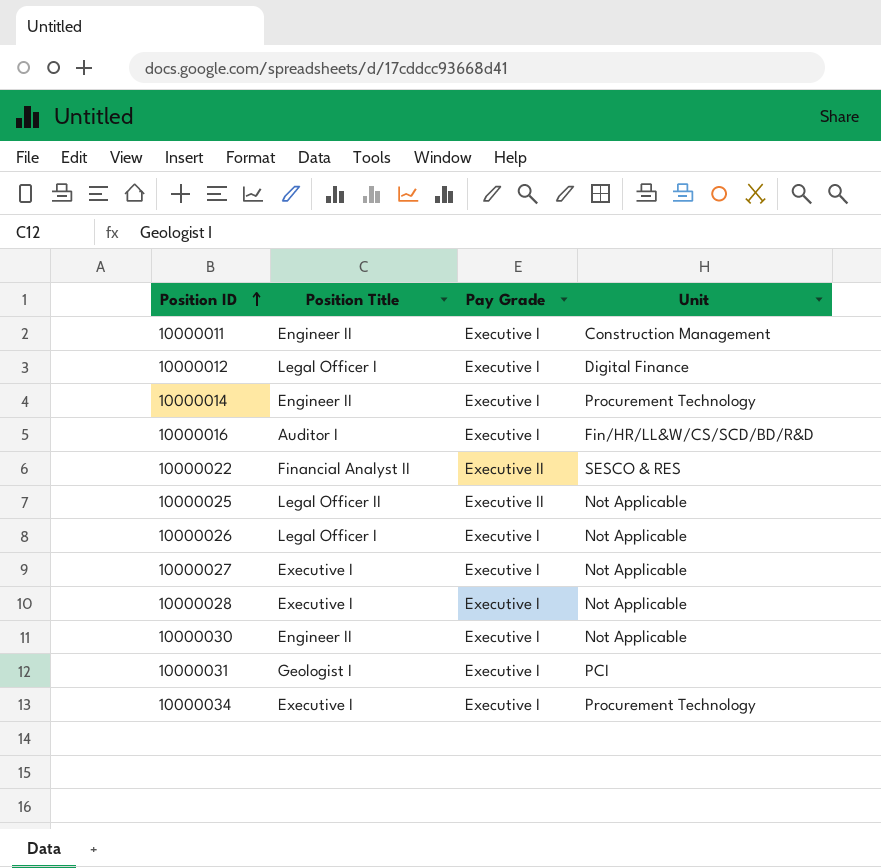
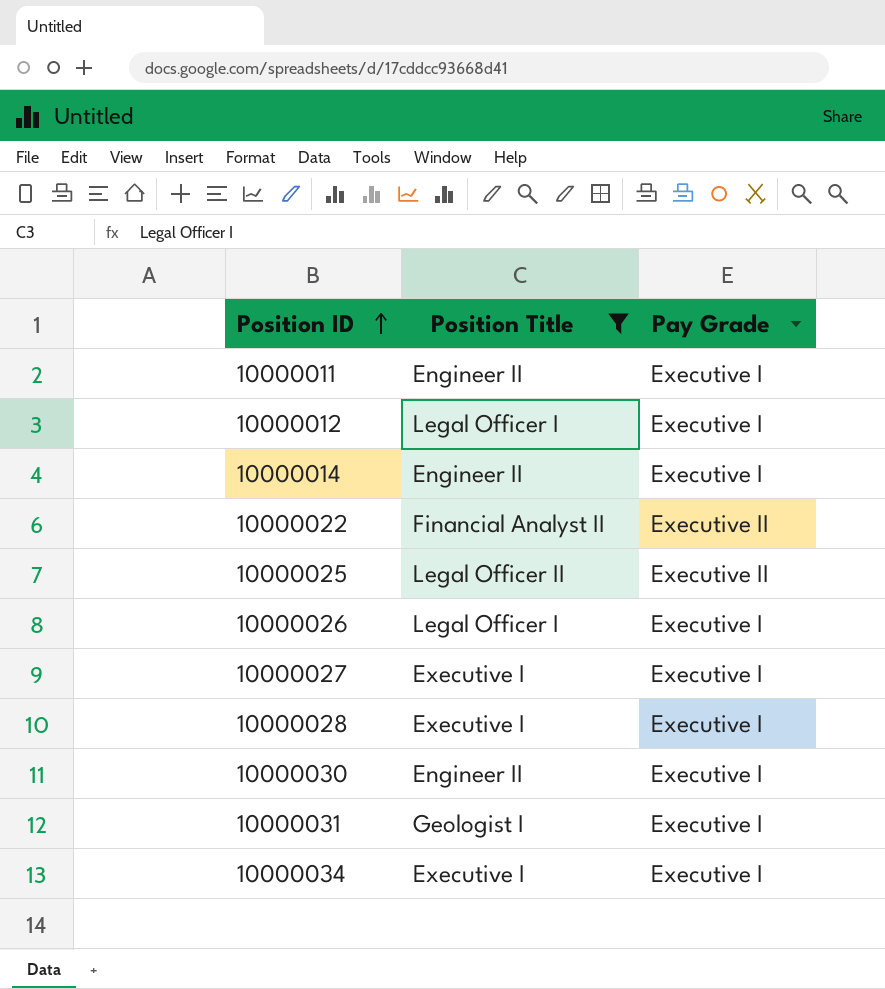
filter: none -> Position Title != Auditor I
column Unit | position: 4 -> none

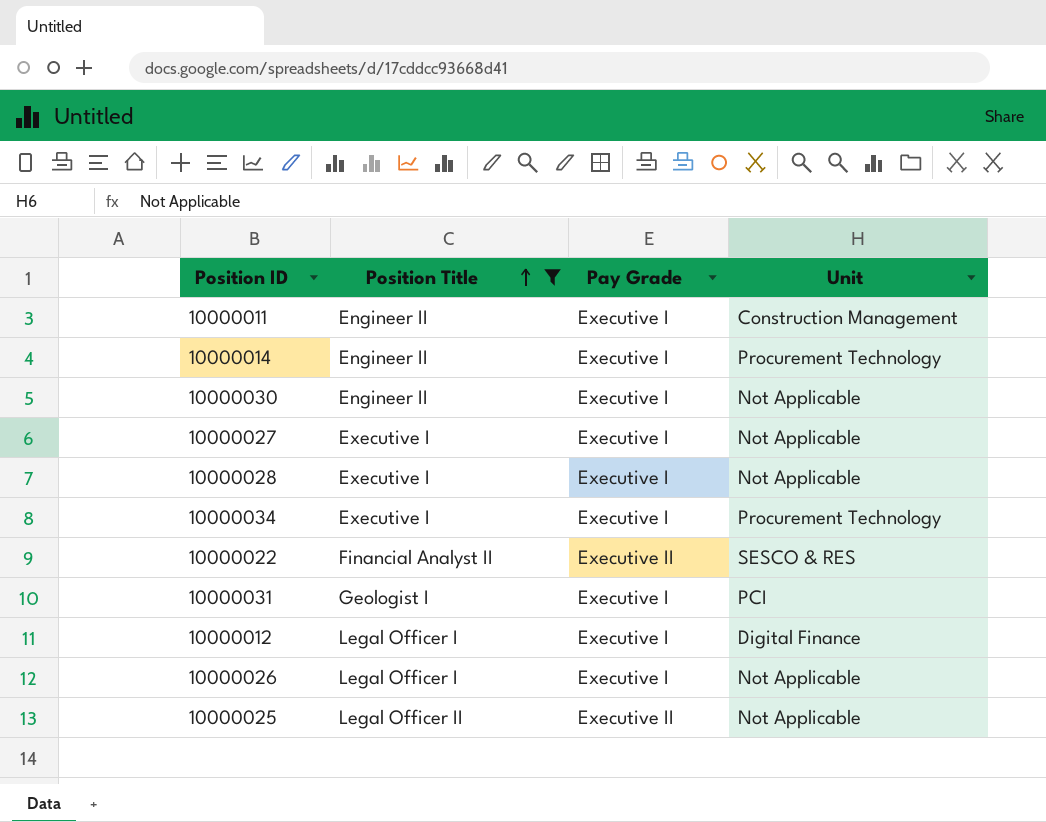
row order: Position ID ascending -> Position Title ascending
column Unit | position: none -> 4

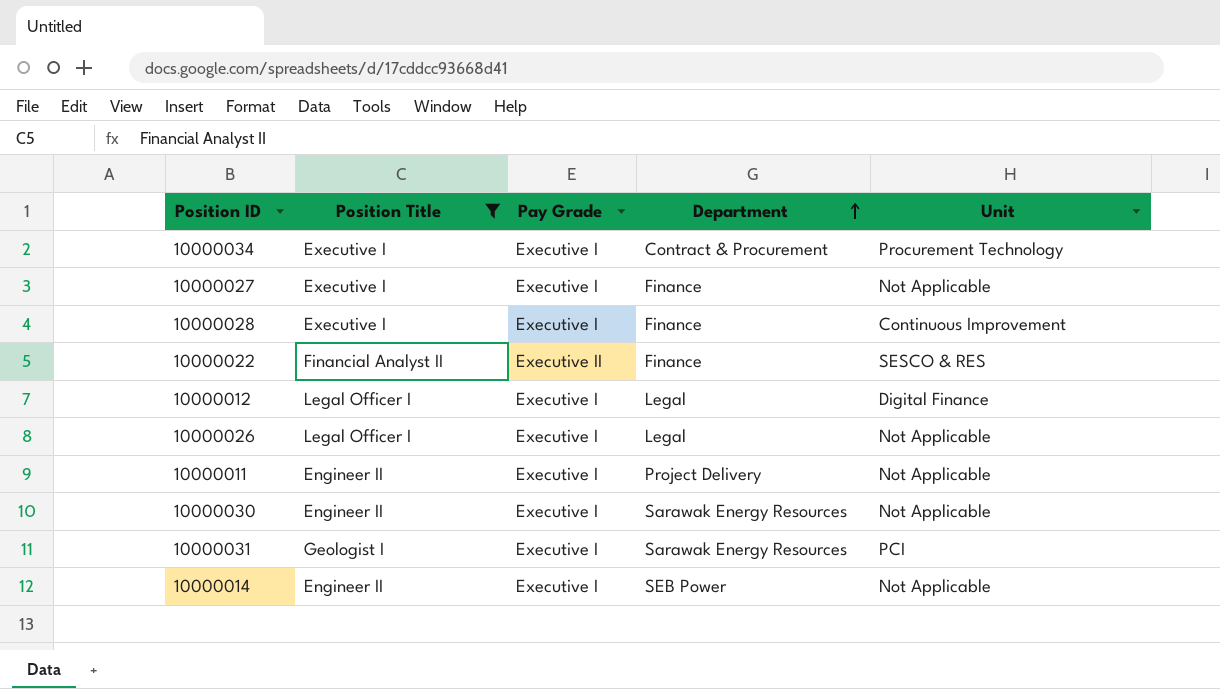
row order: Position Title ascending -> Department ascending
column Department | position: none -> 4
row 10000025: Legal Officer II | Executive II | Not Applicable -> none
10000028 | Unit: Not Applicable -> Continuous Improvement
10000011 | Unit: Construction Management -> Not Applicable
10000014 | Unit: Procurement Technology -> Not Applicable

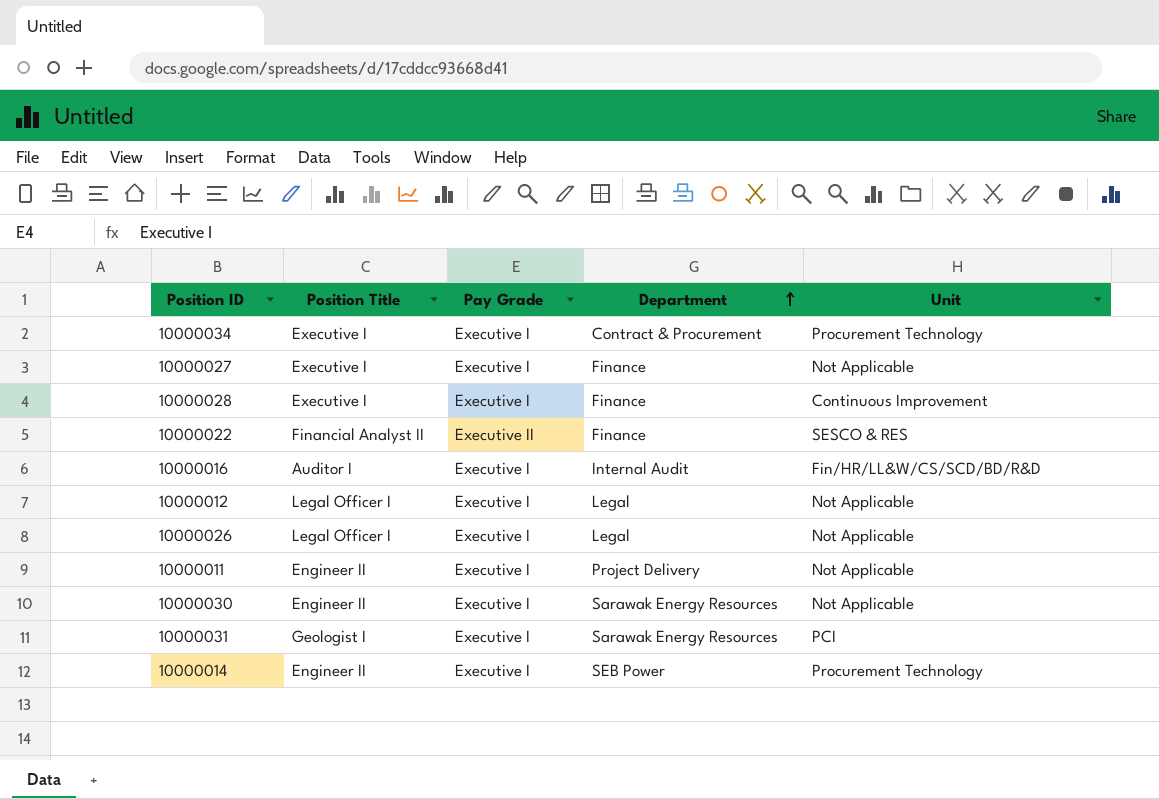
filter: Position Title != Auditor I -> none
10000012 | Unit: Digital Finance -> Not Applicable
10000014 | Unit: Not Applicable -> Procurement Technology

